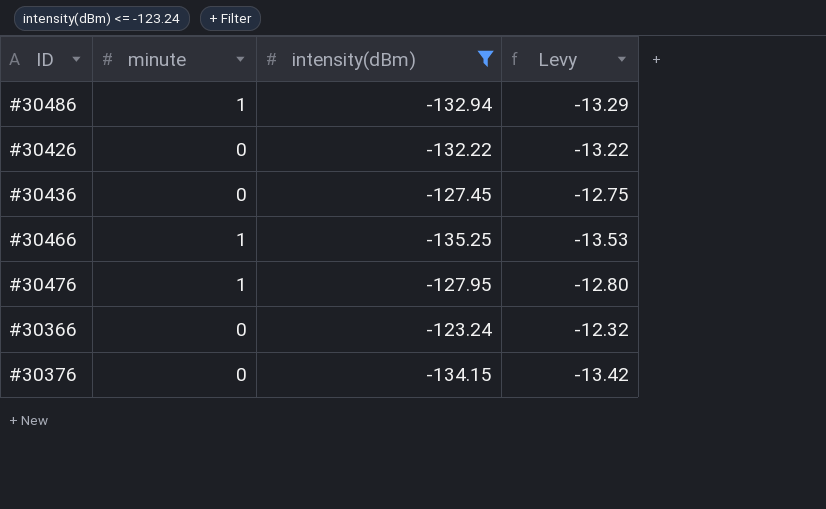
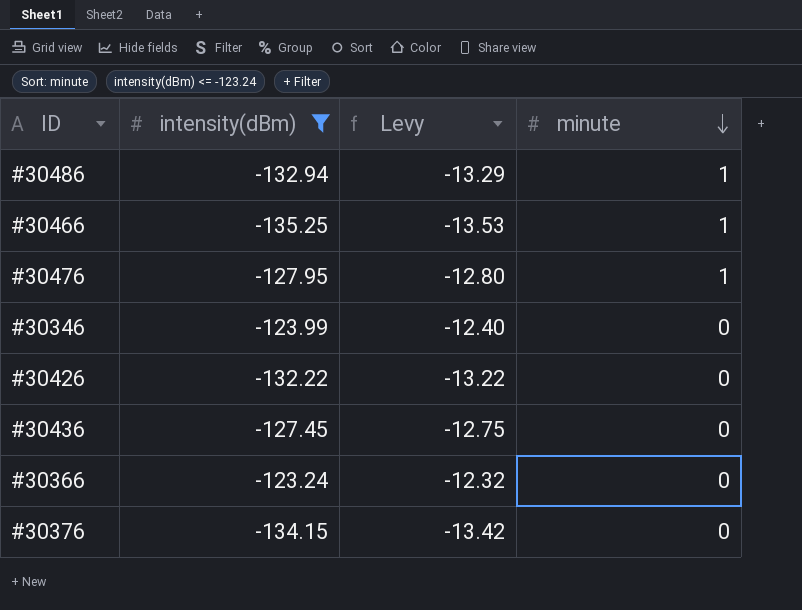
row order: none -> minute descending
column minute | position: 2 -> 4
row #30346: none -> -123.99 | -12.40 | 0

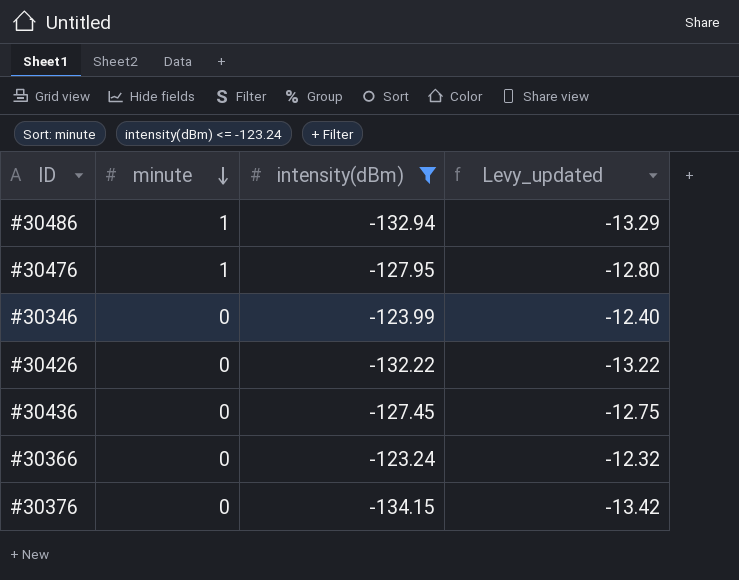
column minute | position: 4 -> 2
column name: Levy -> Levy_updated
row #30466: -135.25 | -13.53 | 1 -> none

